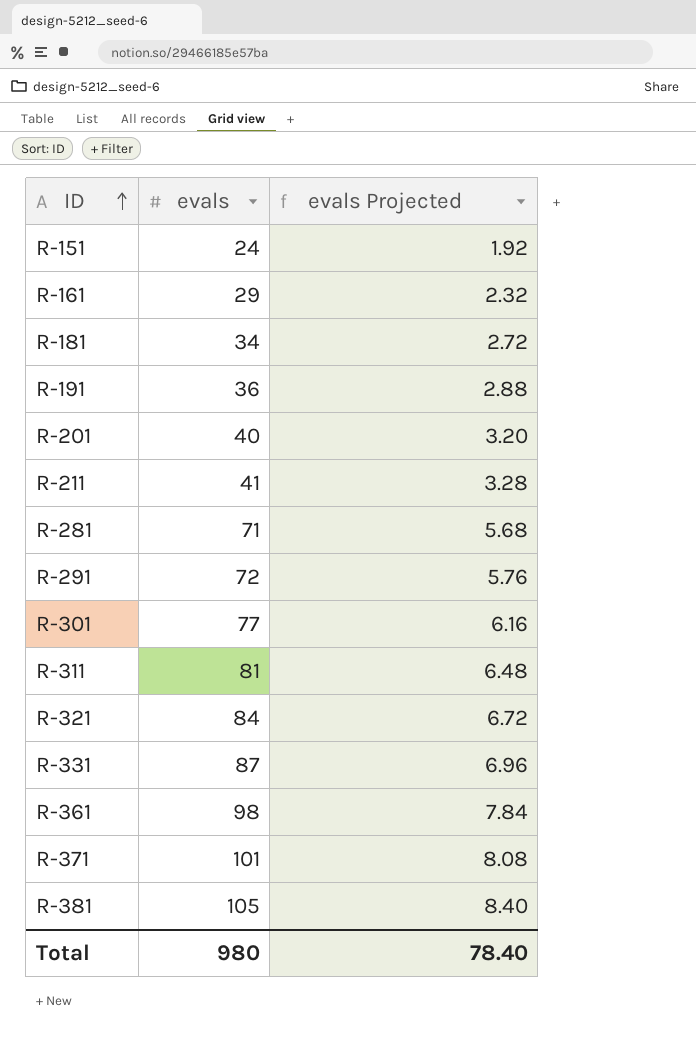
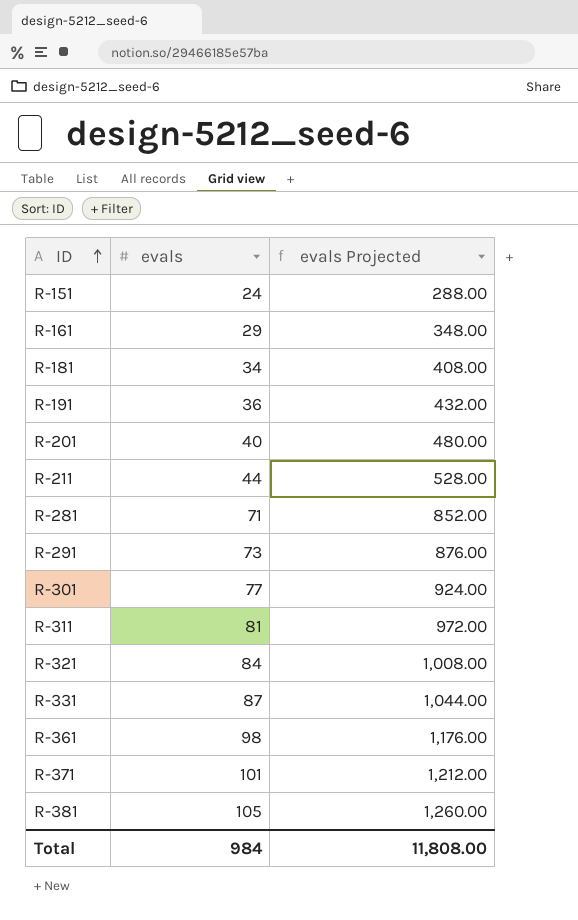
column evals Projected | formula: [evals] * 0.08 -> [evals] * 12
R-211 | evals: 41 -> 44
R-291 | evals: 72 -> 73
Total | evals: 980 -> 984
Total | evals Projected: 78.40 -> 11,808.00

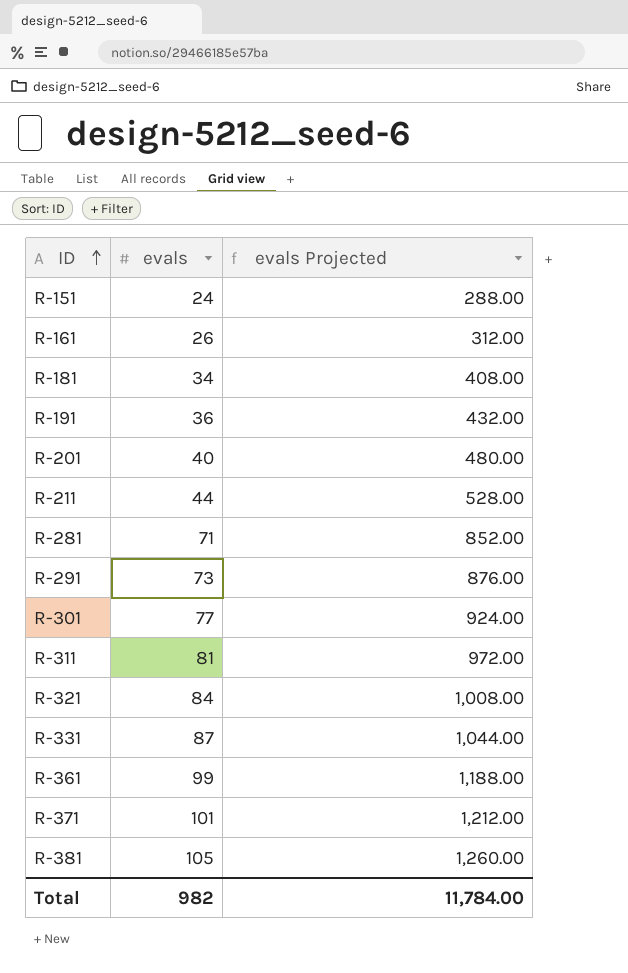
R-161 | evals: 29 -> 26
R-161 | evals Projected: 348.00 -> 312.00
R-361 | evals: 98 -> 99
R-361 | evals Projected: 1,176.00 -> 1,188.00
Total | evals: 984 -> 982
Total | evals Projected: 11,808.00 -> 11,784.00

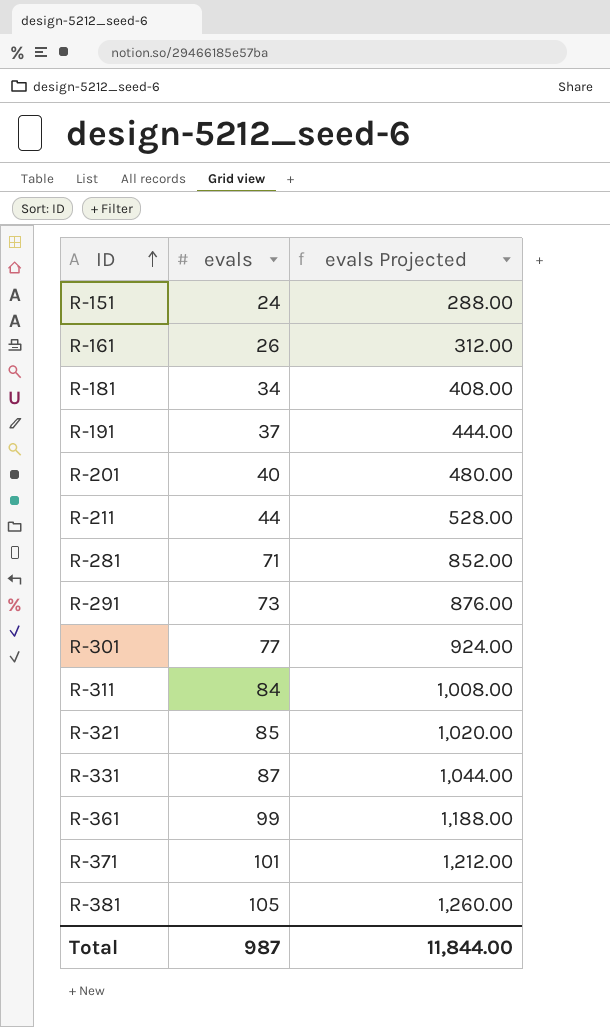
R-191 | evals: 36 -> 37
R-191 | evals Projected: 432.00 -> 444.00
R-311 | evals: 81 -> 84
R-311 | evals Projected: 972.00 -> 1,008.00
R-321 | evals: 84 -> 85
R-321 | evals Projected: 1,008.00 -> 1,020.00
Total | evals: 982 -> 987
Total | evals Projected: 11,784.00 -> 11,844.00

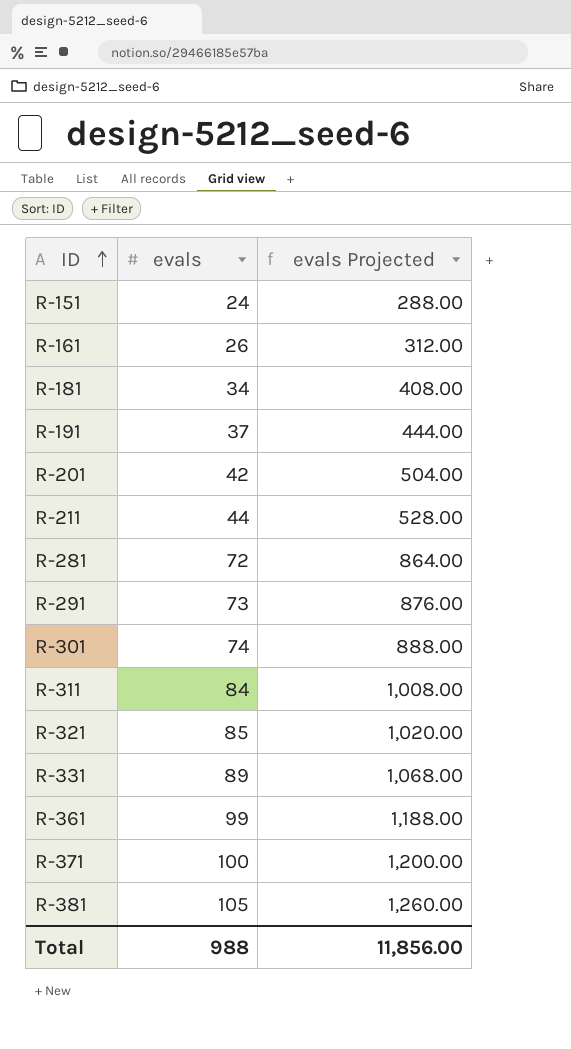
R-201 | evals: 40 -> 42
R-201 | evals Projected: 480.00 -> 504.00
R-281 | evals: 71 -> 72
R-281 | evals Projected: 852.00 -> 864.00
R-301 | evals: 77 -> 74
R-301 | evals Projected: 924.00 -> 888.00
R-331 | evals: 87 -> 89
R-331 | evals Projected: 1,044.00 -> 1,068.00
R-371 | evals: 101 -> 100
R-371 | evals Projected: 1,212.00 -> 1,200.00
Total | evals: 987 -> 988
Total | evals Projected: 11,844.00 -> 11,856.00

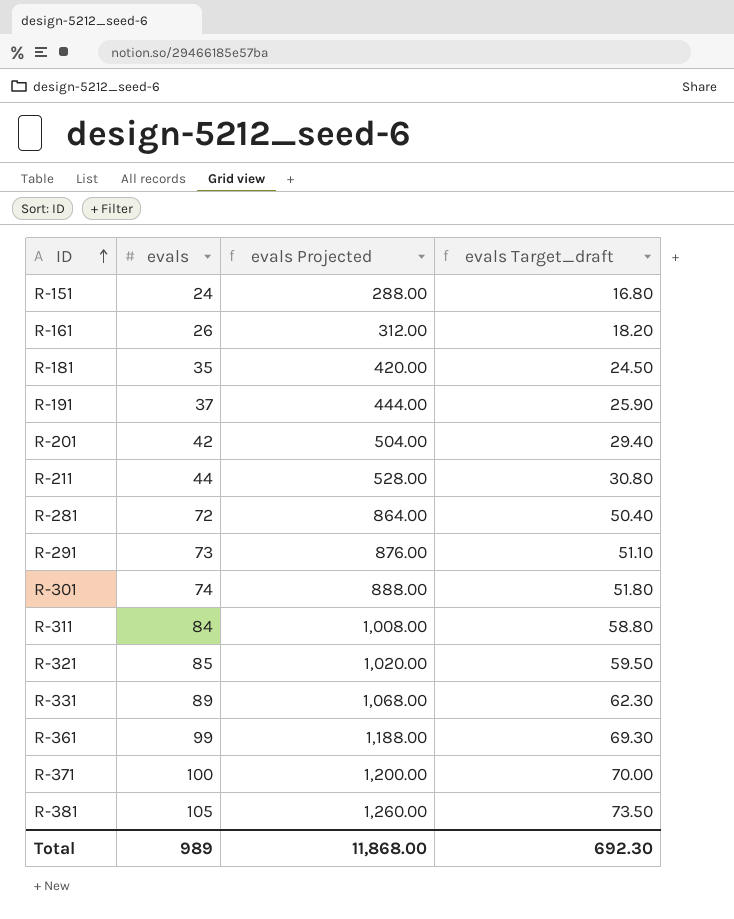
column evals Target_draft | formula: none -> [evals] * 0.7
R-181 | evals: 34 -> 35
R-181 | evals Projected: 408.00 -> 420.00
Total | evals: 988 -> 989
Total | evals Projected: 11,856.00 -> 11,868.00

